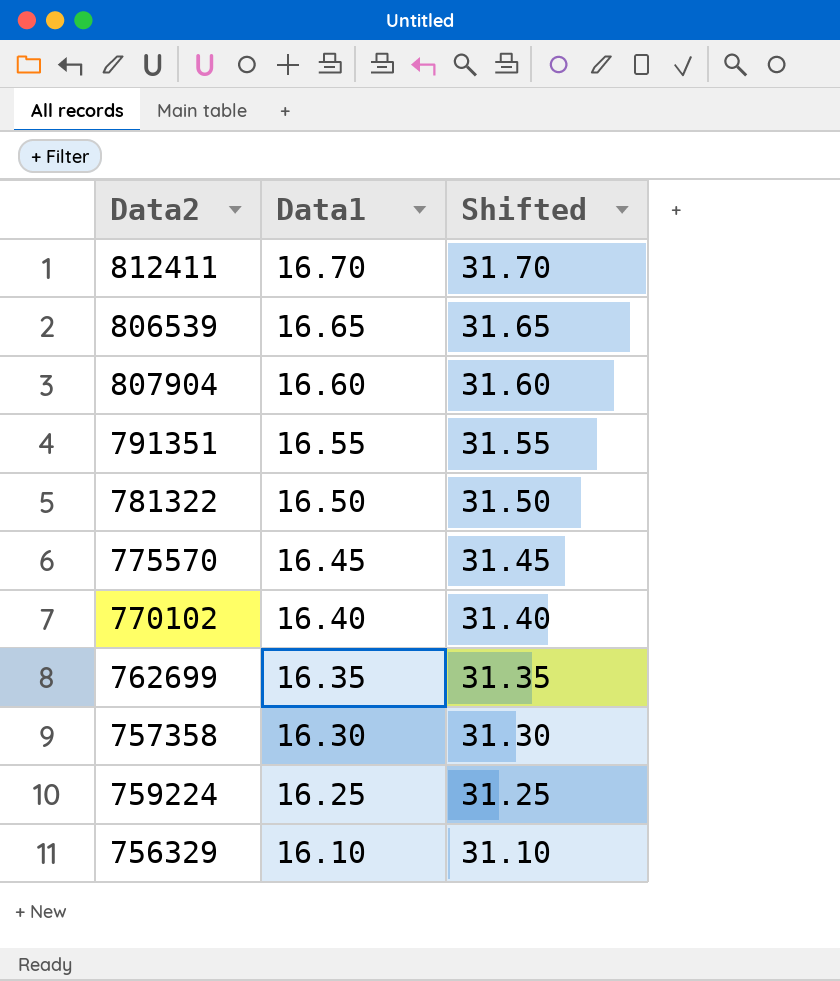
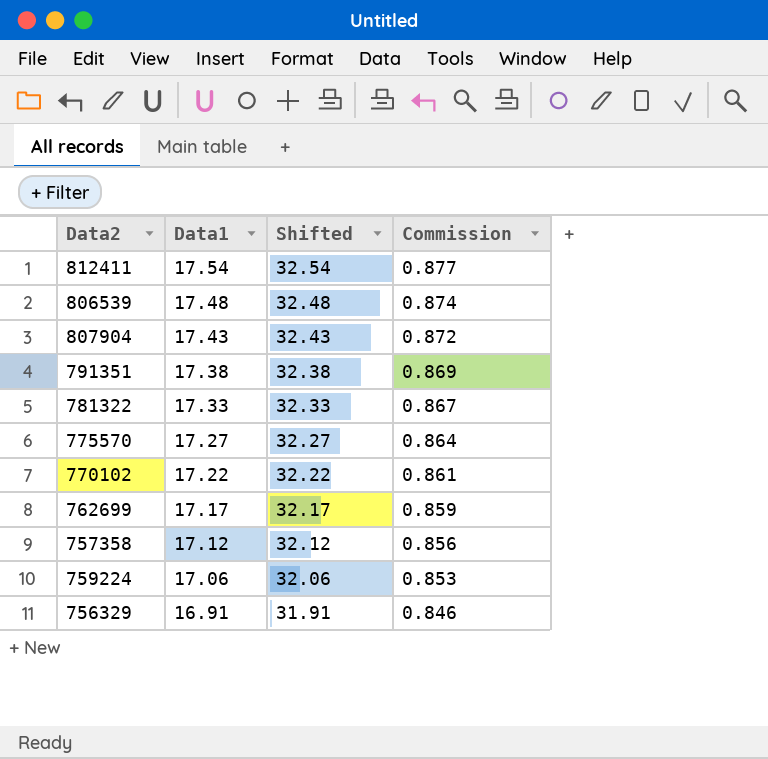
column Commission | formula: none -> [Data1] * 0.05
812411 | Data1: 16.70 -> 17.54
812411 | Shifted: 31.70 -> 32.54
806539 | Data1: 16.65 -> 17.48
806539 | Shifted: 31.65 -> 32.48
807904 | Data1: 16.60 -> 17.43
807904 | Shifted: 31.60 -> 32.43
791351 | Data1: 16.55 -> 17.38
791351 | Shifted: 31.55 -> 32.38
781322 | Data1: 16.50 -> 17.33
781322 | Shifted: 31.50 -> 32.33
775570 | Data1: 16.45 -> 17.27
775570 | Shifted: 31.45 -> 32.27
770102 | Data1: 16.40 -> 17.22
770102 | Shifted: 31.40 -> 32.22
762699 | Data1: 16.35 -> 17.17
762699 | Shifted: 31.35 -> 32.17
757358 | Data1: 16.30 -> 17.12
757358 | Shifted: 31.30 -> 32.12
759224 | Data1: 16.25 -> 17.06
759224 | Shifted: 31.25 -> 32.06
756329 | Data1: 16.10 -> 16.91
756329 | Shifted: 31.10 -> 31.91

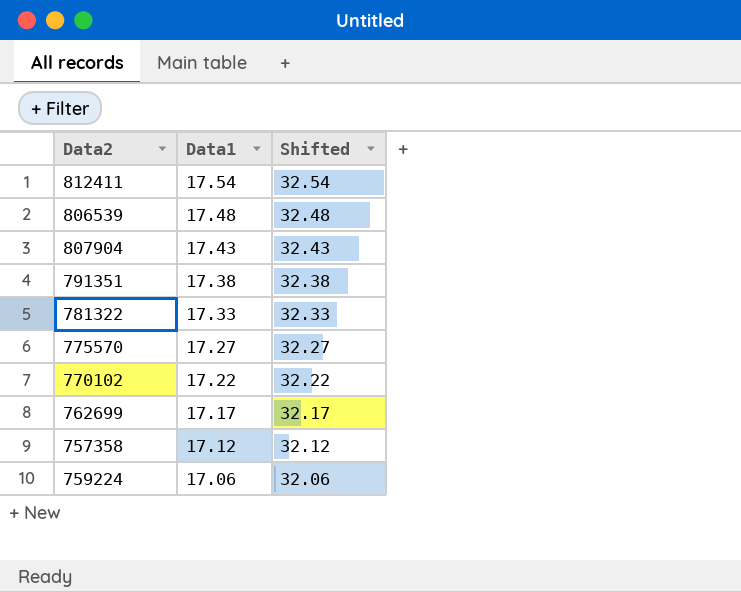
column Commission | formula: [Data1] * 0.05 -> none
row 756329: 16.91 | 31.91 | 0.846 -> none

